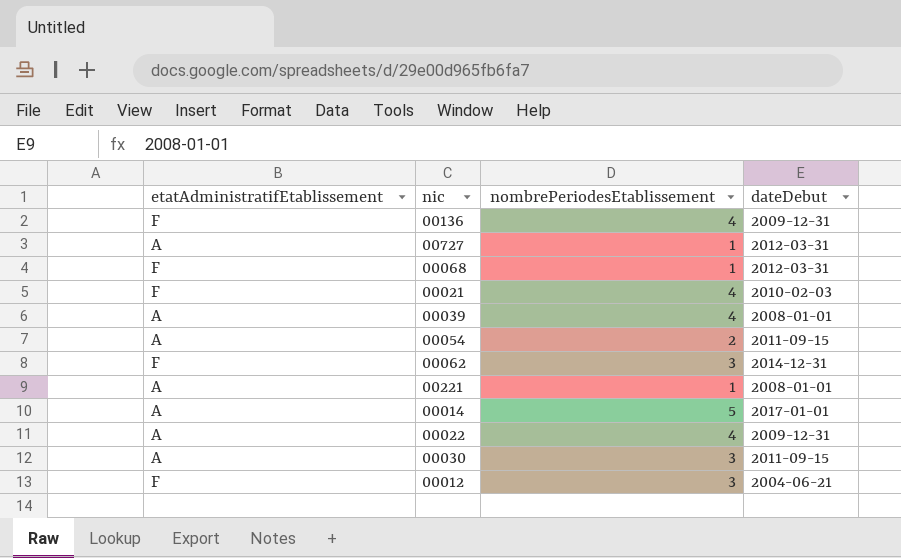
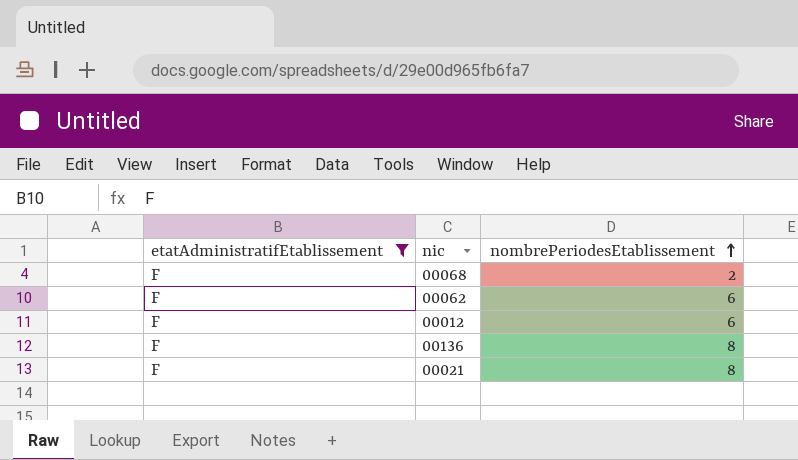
filter: none -> etatAdministratifEtablissement = F
row order: none -> nombrePeriodesEtablissement ascending
column dateDebut | position: 4 -> none
00068 | nombrePeriodesEtablissement: 1 -> 2
00062 | nombrePeriodesEtablissement: 3 -> 6
00012 | nombrePeriodesEtablissement: 3 -> 6
00136 | nombrePeriodesEtablissement: 4 -> 8
00021 | nombrePeriodesEtablissement: 4 -> 8

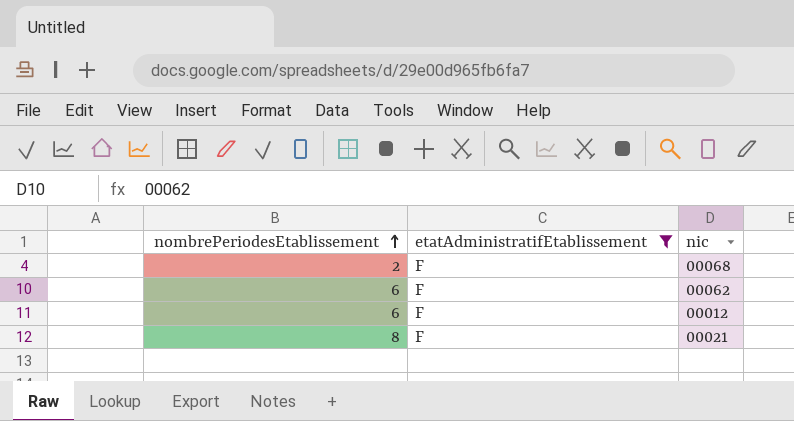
column nombrePeriodesEtablissement | position: 3 -> 1
row 00136: F | 8 -> none

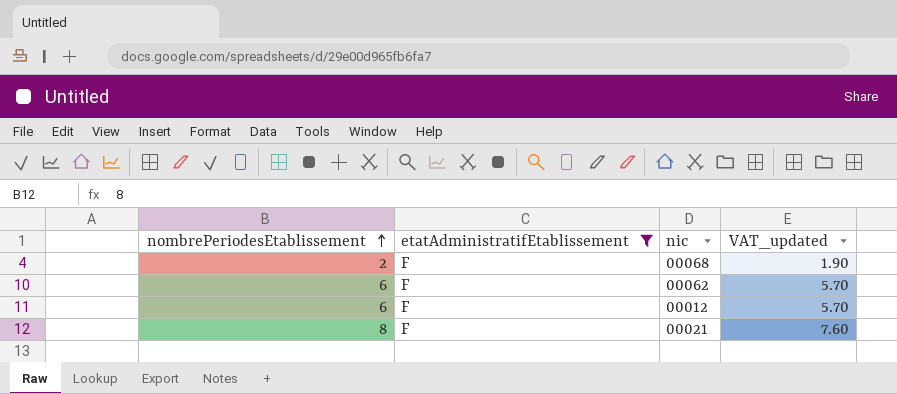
column VAT_updated | formula: none -> [nombrePeriodesEtablissement] * 0.95

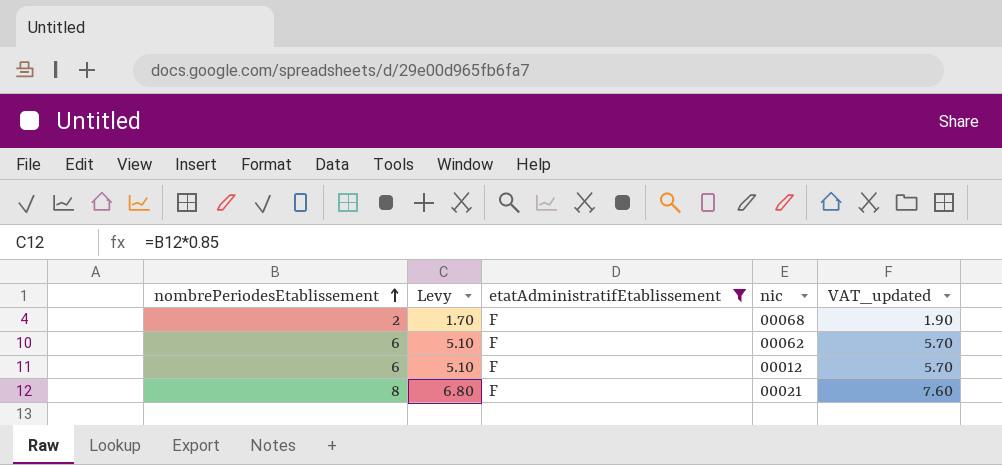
column Levy | formula: none -> [nombrePeriodesEtablissement] * 0.85

